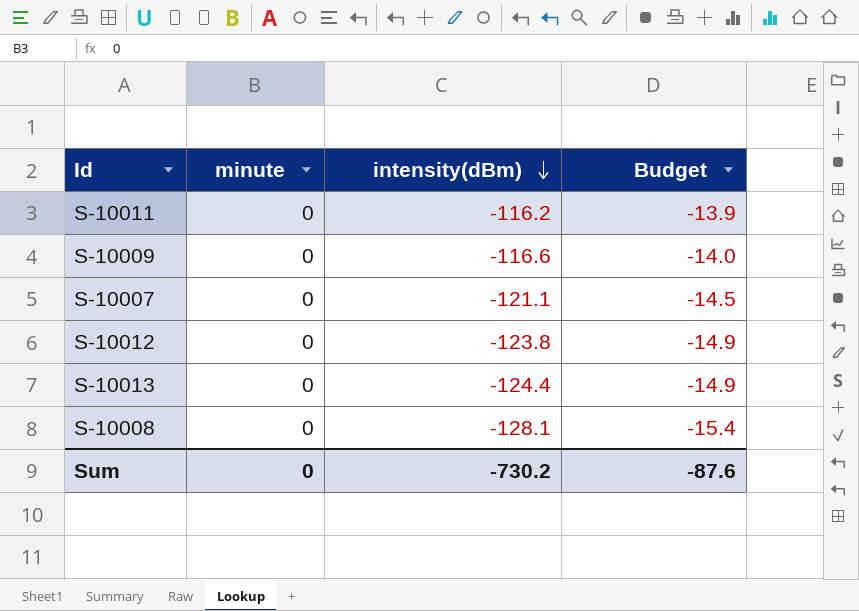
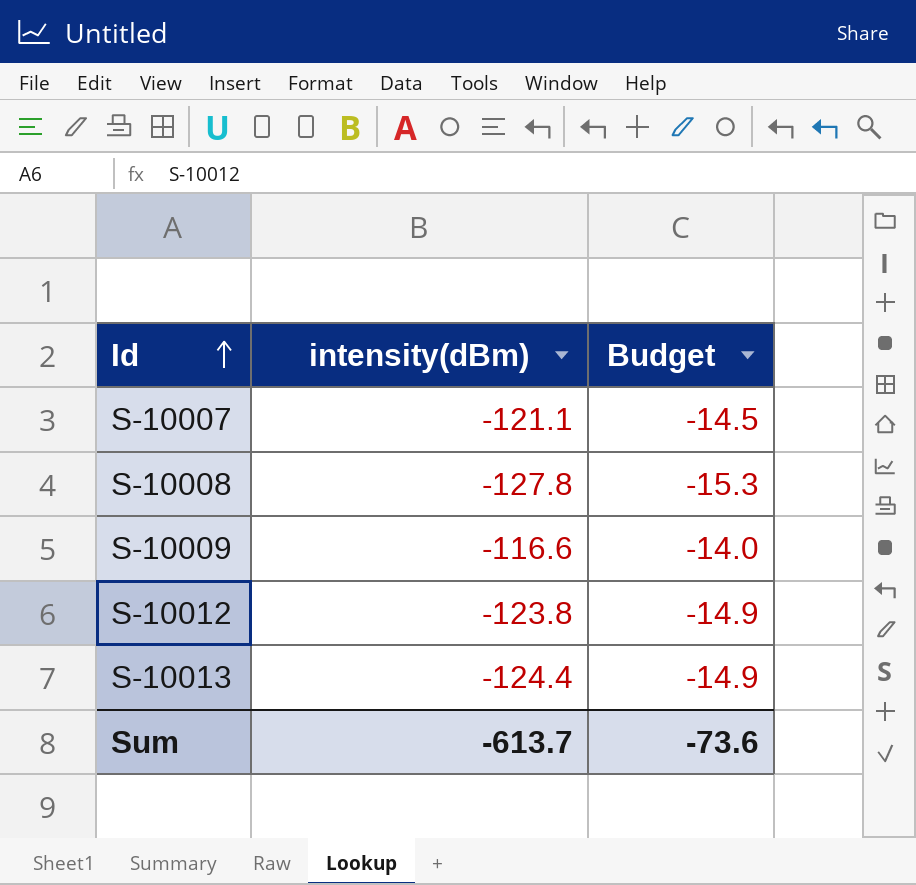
row order: intensity(dBm) descending -> Id ascending
column minute | position: 2 -> none
row S-10011: 0 | -116.2 | -13.9 -> none
S-10008 | intensity(dBm): -128.1 -> -127.8
S-10008 | Budget: -15.4 -> -15.3
Sum | intensity(dBm): -730.2 -> -613.7
Sum | Budget: -87.6 -> -73.6

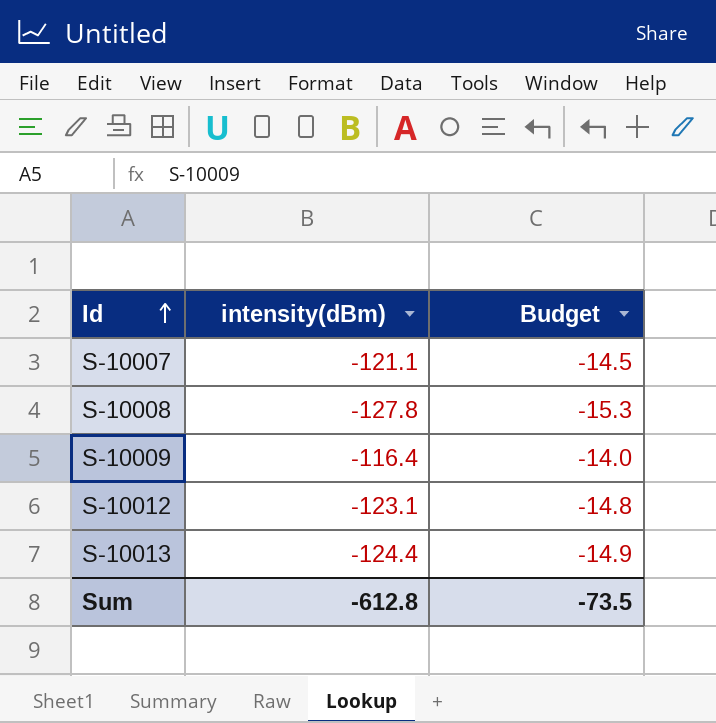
S-10009 | intensity(dBm): -116.6 -> -116.4
S-10012 | intensity(dBm): -123.8 -> -123.1
S-10012 | Budget: -14.9 -> -14.8
Sum | intensity(dBm): -613.7 -> -612.8
Sum | Budget: -73.6 -> -73.5

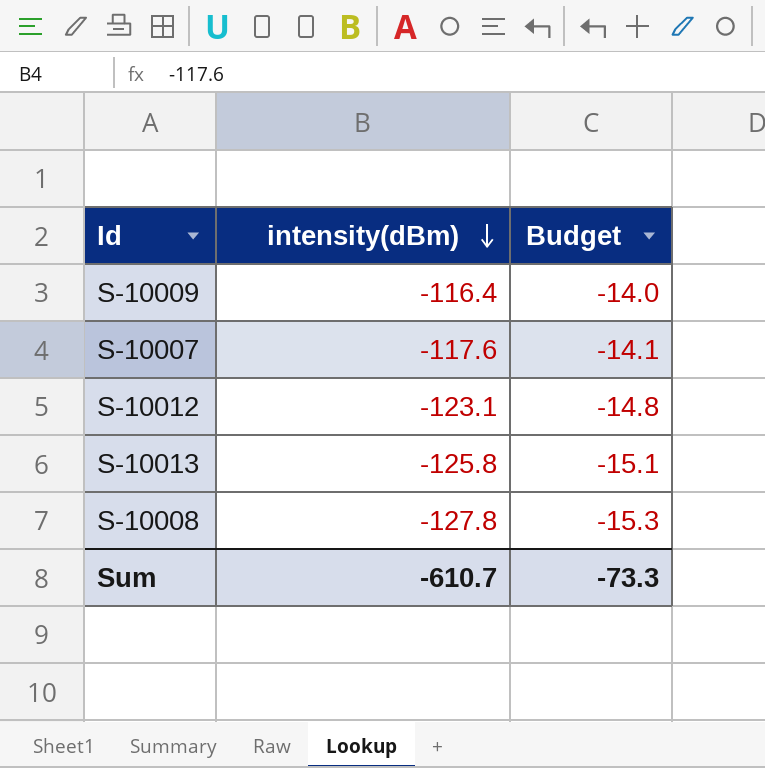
row order: Id ascending -> intensity(dBm) descending
S-10007 | intensity(dBm): -121.1 -> -117.6
S-10007 | Budget: -14.5 -> -14.1
S-10013 | intensity(dBm): -124.4 -> -125.8
S-10013 | Budget: -14.9 -> -15.1
Sum | intensity(dBm): -612.8 -> -610.7
Sum | Budget: -73.5 -> -73.3

